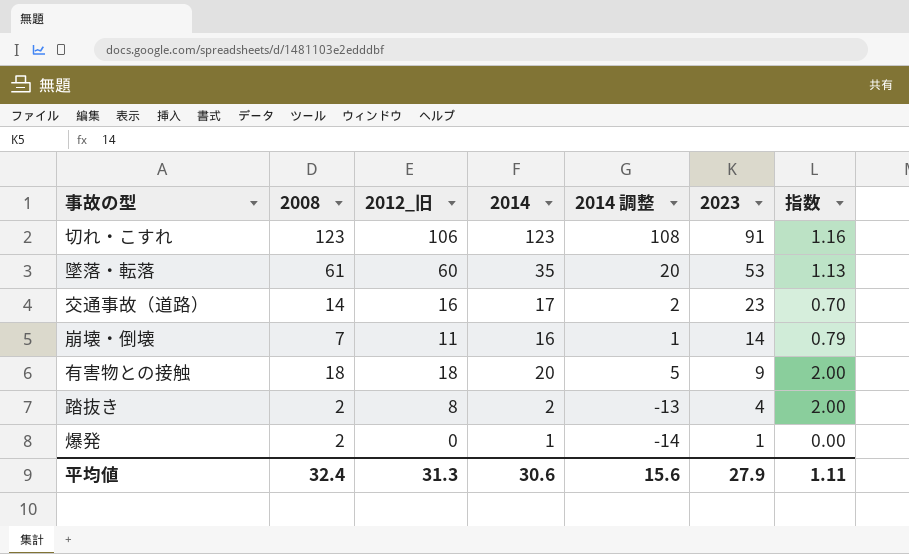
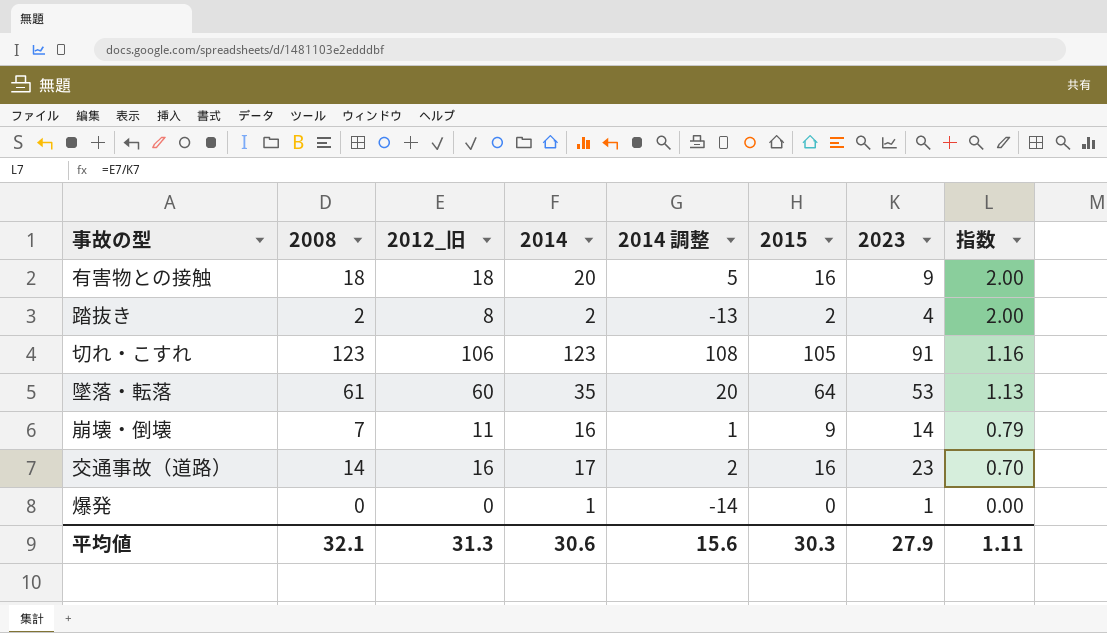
row order: 2023 descending -> 指数 descending
column 2015 | position: none -> 6
爆発 | 2008: 2 -> 0
平均値 | 2008: 32.4 -> 32.1

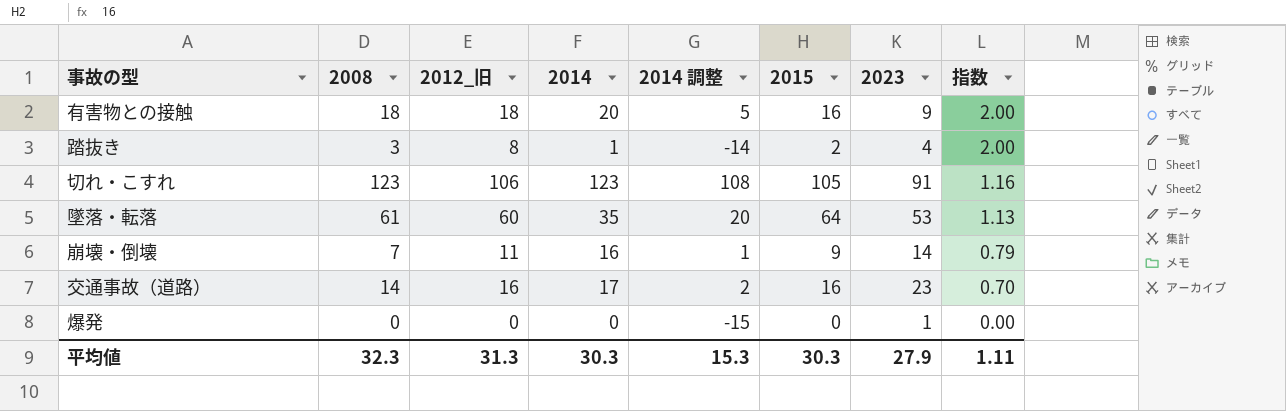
踏抜き | 2008: 2 -> 3
踏抜き | 2014: 2 -> 1
踏抜き | 2014 調整: -13 -> -14
爆発 | 2014: 1 -> 0
爆発 | 2014 調整: -14 -> -15
平均値 | 2008: 32.1 -> 32.3
平均値 | 2014: 30.6 -> 30.3
平均値 | 2014 調整: 15.6 -> 15.3

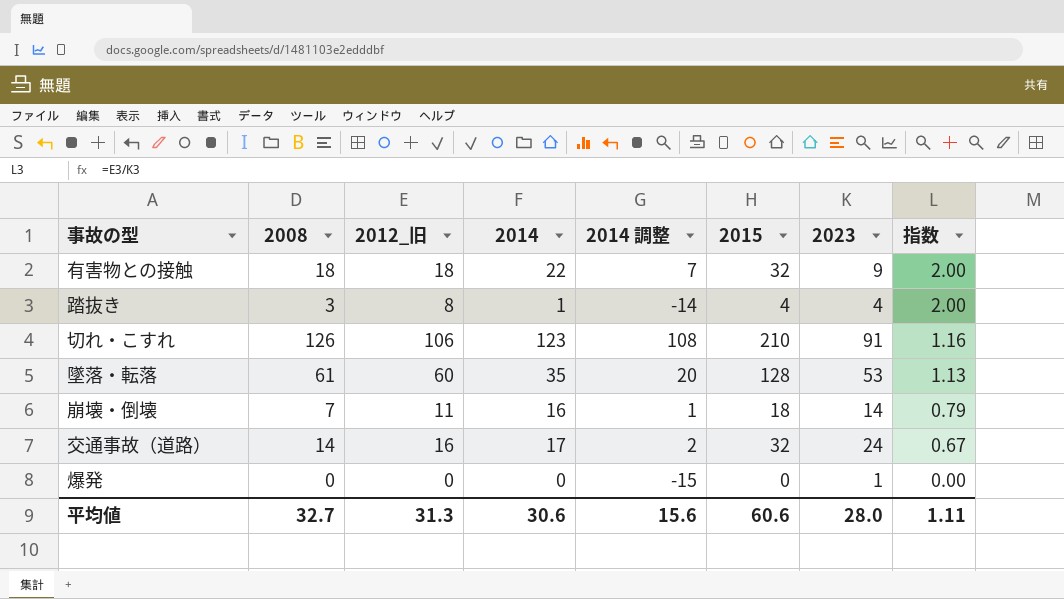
有害物との接触 | 2014: 20 -> 22
有害物との接触 | 2014 調整: 5 -> 7
有害物との接触 | 2015: 16 -> 32
踏抜き | 2015: 2 -> 4
切れ・こすれ | 2008: 123 -> 126
切れ・こすれ | 2015: 105 -> 210
墜落・転落 | 2015: 64 -> 128
崩壊・倒壊 | 2015: 9 -> 18
交通事故（道路） | 2015: 16 -> 32
交通事故（道路） | 2023: 23 -> 24
交通事故（道路） | 指数: 0.70 -> 0.67
平均値 | 2008: 32.3 -> 32.7
平均値 | 2014: 30.3 -> 30.6
平均値 | 2014 調整: 15.3 -> 15.6
平均値 | 2015: 30.3 -> 60.6
平均値 | 2023: 27.9 -> 28.0

